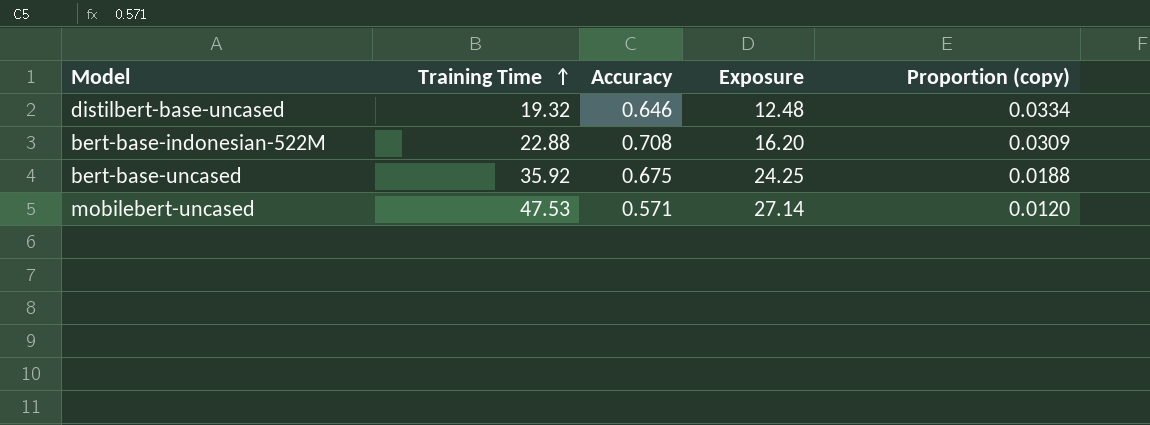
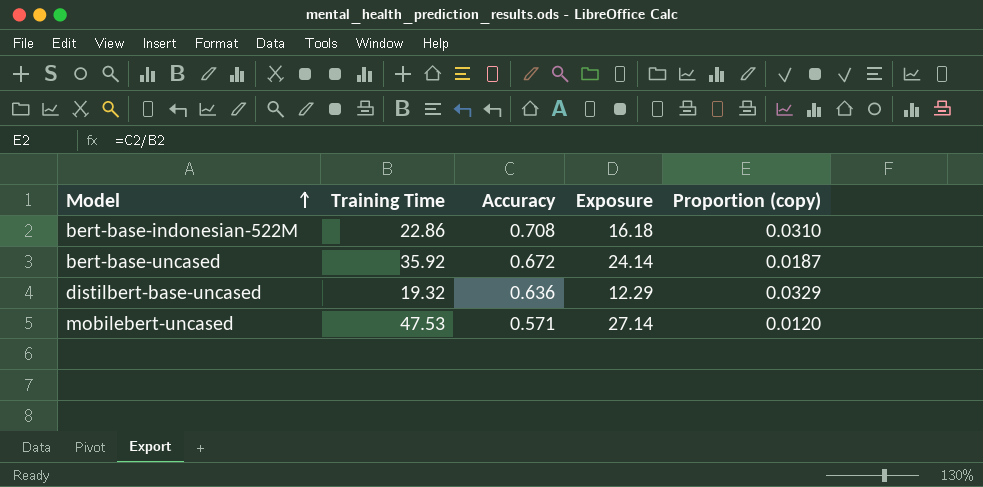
row order: Training Time ascending -> Model ascending
bert-base-indonesian-522M | Training Time: 22.88 -> 22.86
bert-base-indonesian-522M | Exposure: 16.20 -> 16.18
bert-base-indonesian-522M | Proportion (copy): 0.0309 -> 0.0310
bert-base-uncased | Accuracy: 0.675 -> 0.672
bert-base-uncased | Exposure: 24.25 -> 24.14
bert-base-uncased | Proportion (copy): 0.0188 -> 0.0187
distilbert-base-uncased | Accuracy: 0.646 -> 0.636
distilbert-base-uncased | Exposure: 12.48 -> 12.29
distilbert-base-uncased | Proportion (copy): 0.0334 -> 0.0329

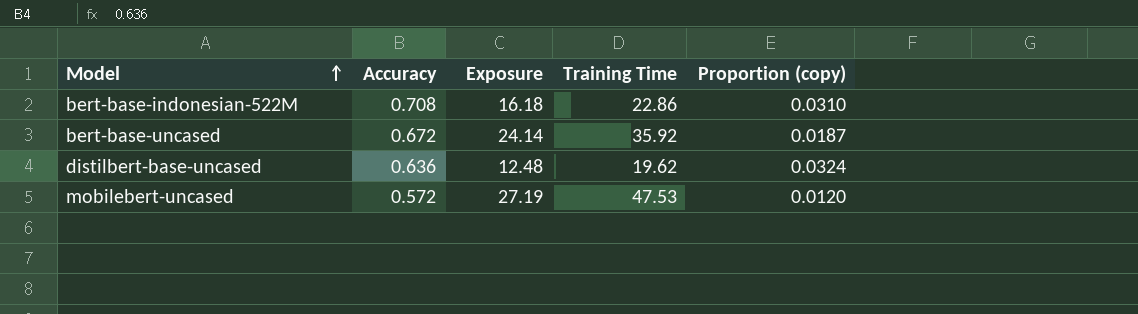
column Training Time | position: 2 -> 4
distilbert-base-uncased | Exposure: 12.29 -> 12.48
distilbert-base-uncased | Training Time: 19.32 -> 19.62
distilbert-base-uncased | Proportion (copy): 0.0329 -> 0.0324
mobilebert-uncased | Accuracy: 0.571 -> 0.572
mobilebert-uncased | Exposure: 27.14 -> 27.19

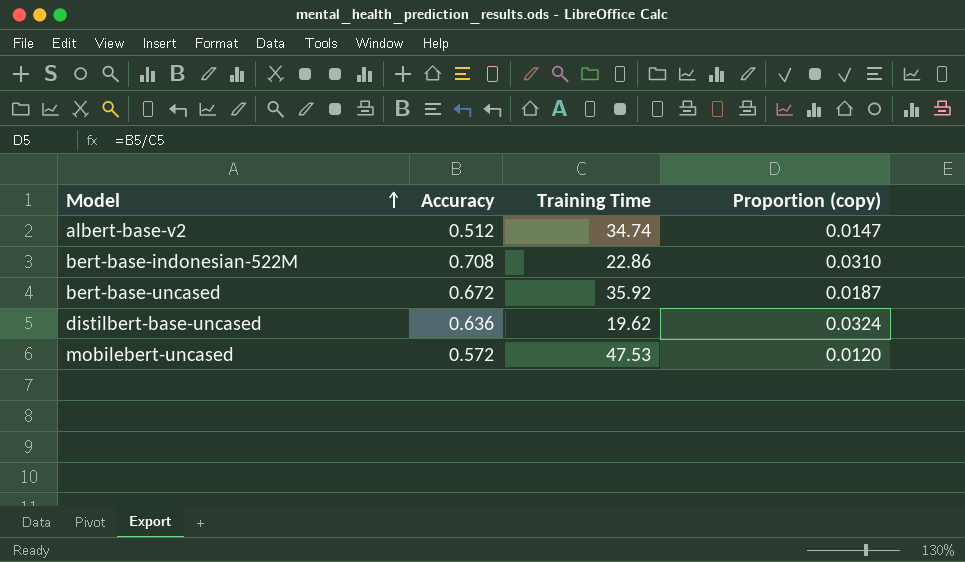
column Exposure | formula: [Accuracy] * [Training Time] -> none
row albert-base-v2: none -> 0.512 | 34.74 | 0.0147

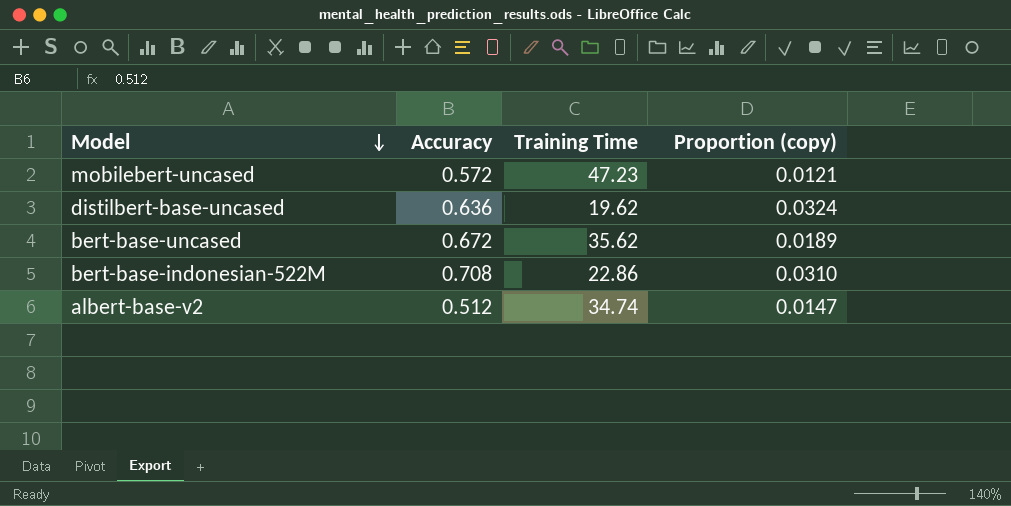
row order: Model ascending -> Model descending
mobilebert-uncased | Training Time: 47.53 -> 47.23
mobilebert-uncased | Proportion (copy): 0.0120 -> 0.0121
bert-base-uncased | Training Time: 35.92 -> 35.62
bert-base-uncased | Proportion (copy): 0.0187 -> 0.0189

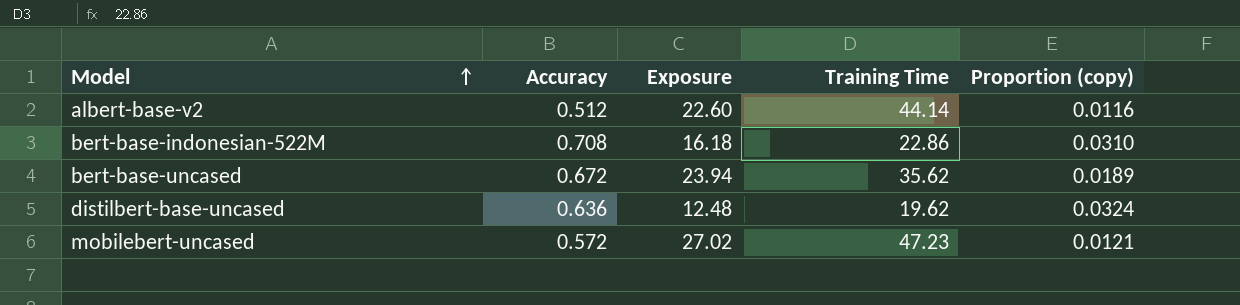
row order: Model descending -> Model ascending
column Exposure | formula: none -> [Accuracy] * [Training Time]
albert-base-v2 | Training Time: 34.74 -> 44.14
albert-base-v2 | Proportion (copy): 0.0147 -> 0.0116

